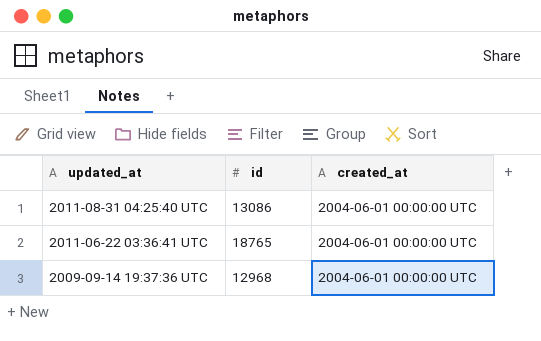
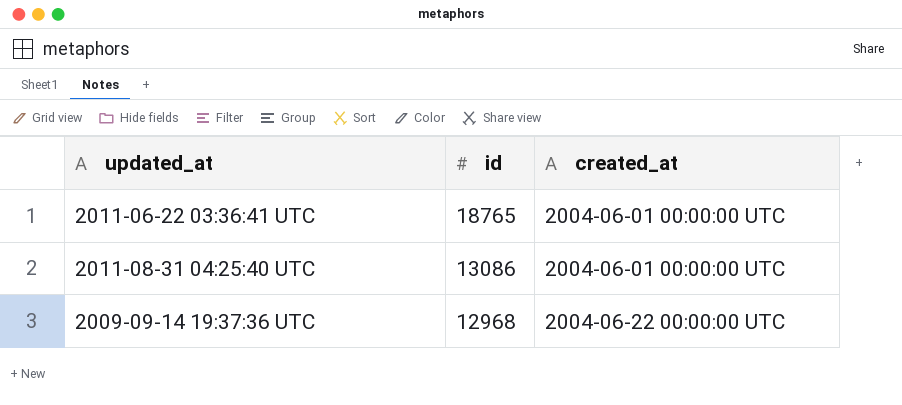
row order: updated_at descending -> id descending
2009-09-14 19:37:36 UTC | created_at: 2004-06-01 00:00:00 UTC -> 2004-06-22 00:00:00 UTC

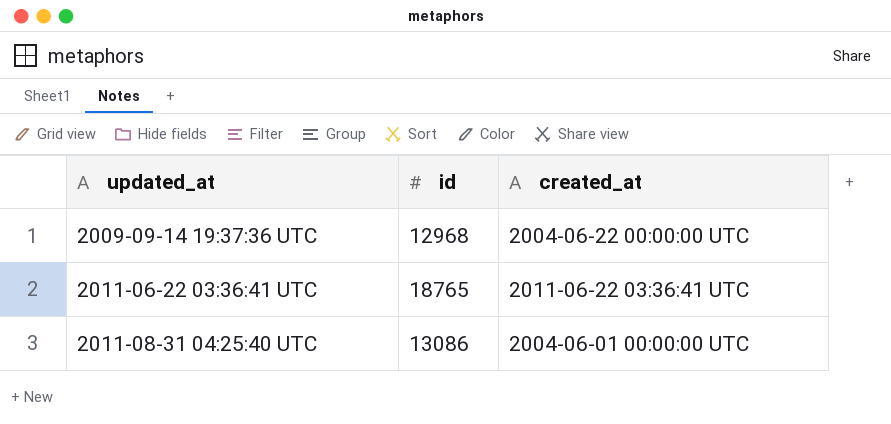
row order: id descending -> updated_at ascending
2011-06-22 03:36:41 UTC | created_at: 2004-06-01 00:00:00 UTC -> 2011-06-22 03:36:41 UTC

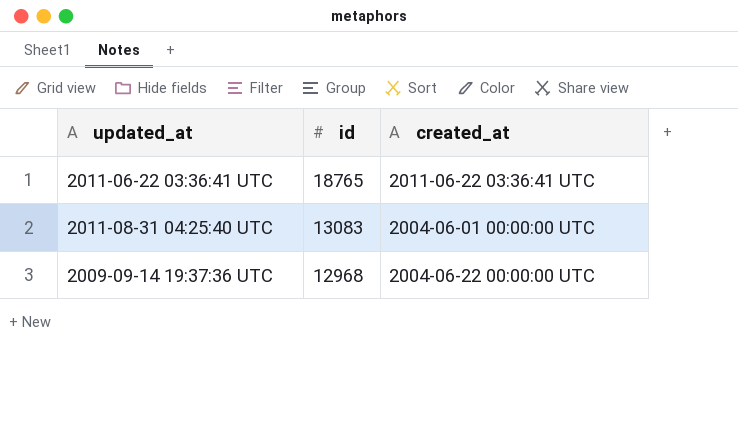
row order: updated_at ascending -> id descending
2011-08-31 04:25:40 UTC | id: 13086 -> 13083

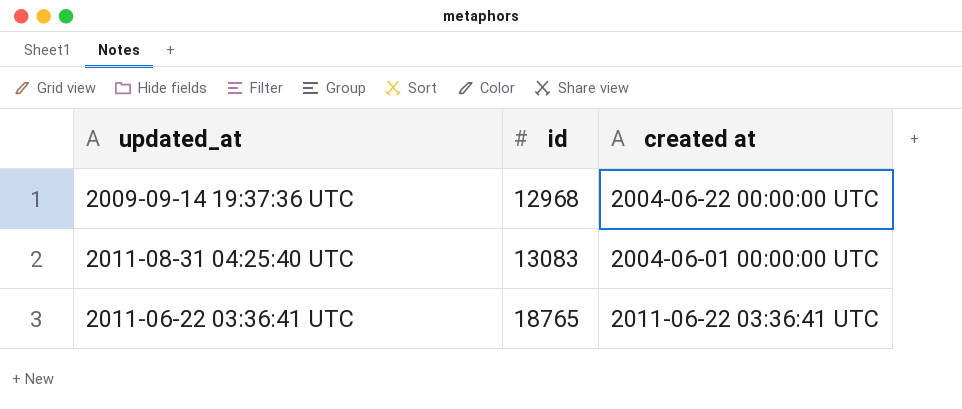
row order: id descending -> id ascending
column name: created_at -> created at

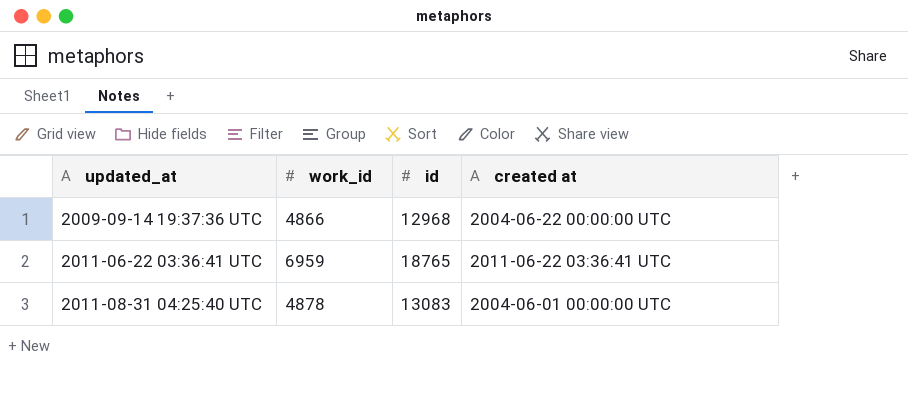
row order: id ascending -> updated_at ascending
column work_id | position: none -> 2

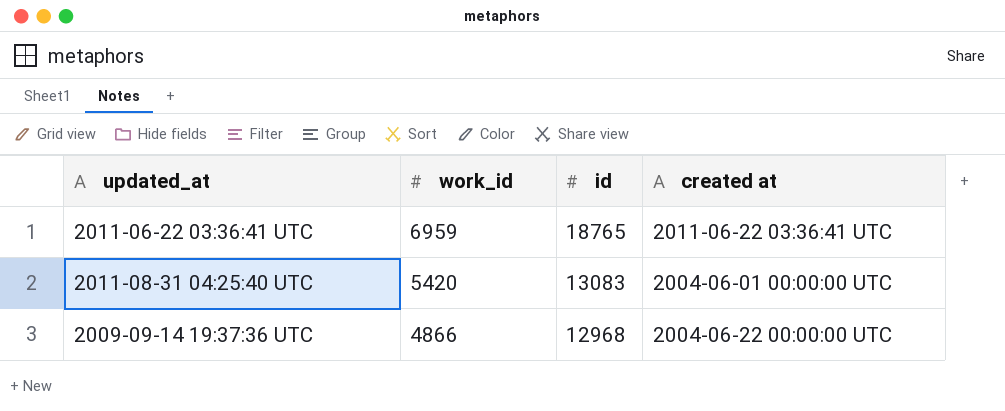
row order: updated_at ascending -> work_id descending
2011-08-31 04:25:40 UTC | work_id: 4878 -> 5420

